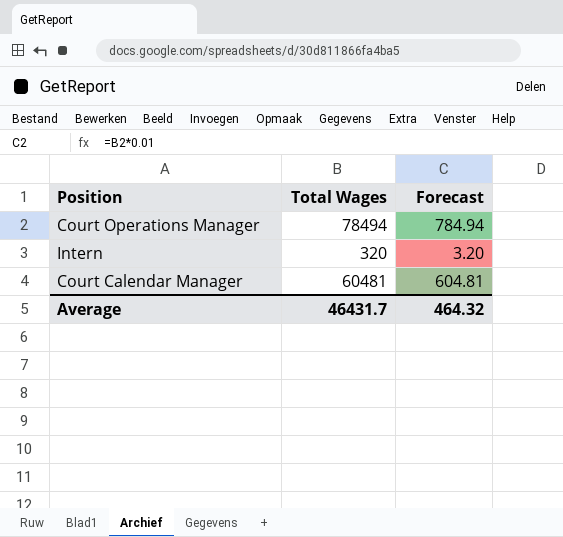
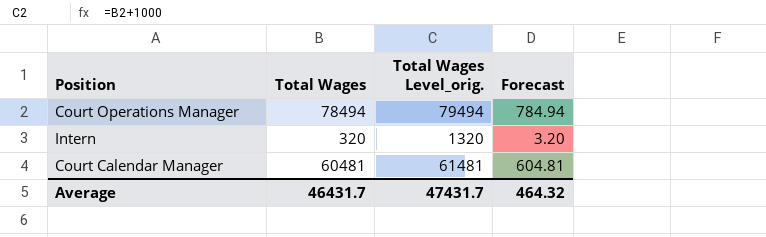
column Total Wages Level_orig. | formula: none -> [Total Wages] + 1000

